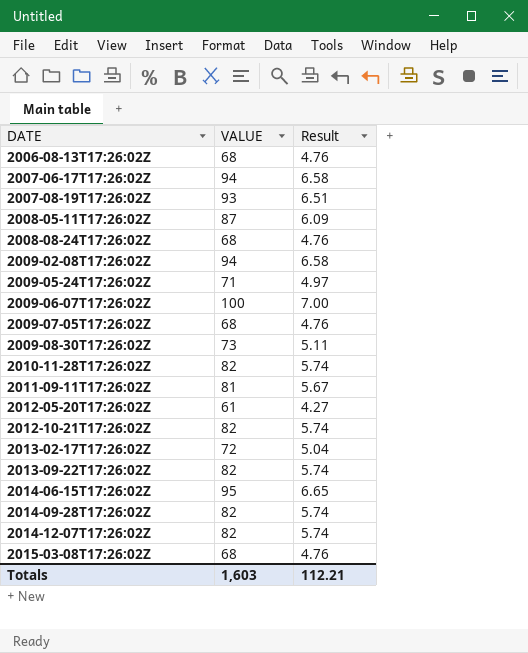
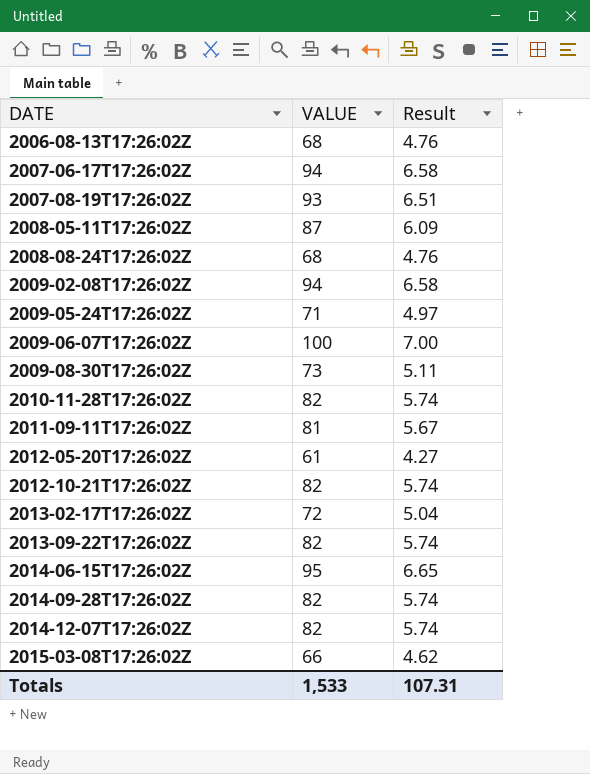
row 2009-07-05T17:26:02Z: 68 | 4.76 -> none
2015-03-08T17:26:02Z | VALUE: 68 -> 66
2015-03-08T17:26:02Z | Result: 4.76 -> 4.62
Totals | VALUE: 1,603 -> 1,533
Totals | Result: 112.21 -> 107.31

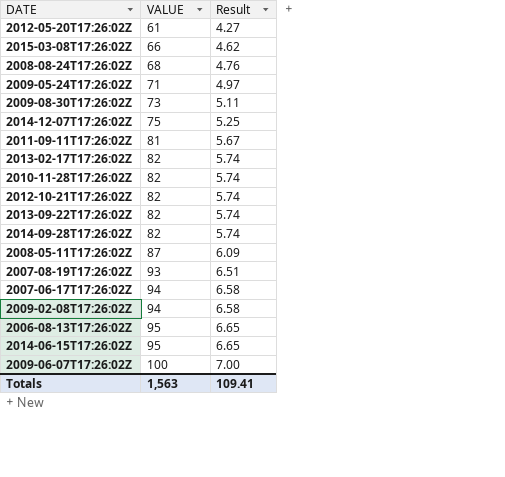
row order: DATE ascending -> VALUE ascending
2014-12-07T17:26:02Z | VALUE: 82 -> 75
2014-12-07T17:26:02Z | Result: 5.74 -> 5.25
2013-02-17T17:26:02Z | VALUE: 72 -> 82
2013-02-17T17:26:02Z | Result: 5.04 -> 5.74
2006-08-13T17:26:02Z | VALUE: 68 -> 95
2006-08-13T17:26:02Z | Result: 4.76 -> 6.65
Totals | VALUE: 1,533 -> 1,563
Totals | Result: 107.31 -> 109.41

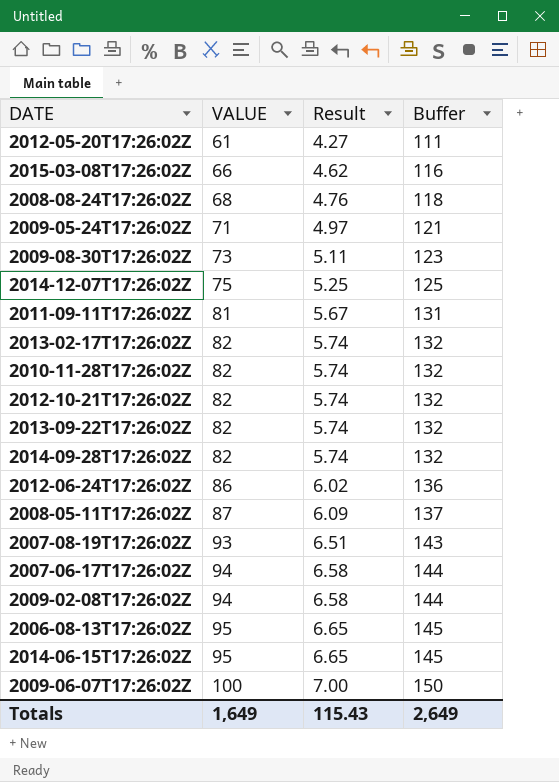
column Buffer | formula: none -> [VALUE] + 50
row 2012-06-24T17:26:02Z: none -> 86 | 6.02 | 136
Totals | VALUE: 1,563 -> 1,649
Totals | Result: 109.41 -> 115.43

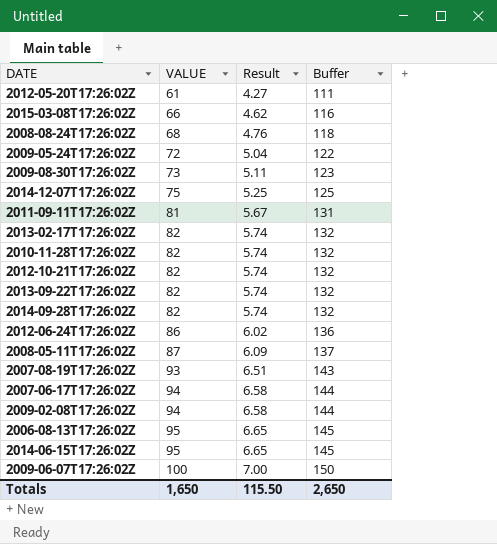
2009-05-24T17:26:02Z | VALUE: 71 -> 72
2009-05-24T17:26:02Z | Result: 4.97 -> 5.04
2009-05-24T17:26:02Z | Buffer: 121 -> 122
Totals | VALUE: 1,649 -> 1,650
Totals | Result: 115.43 -> 115.50
Totals | Buffer: 2,649 -> 2,650

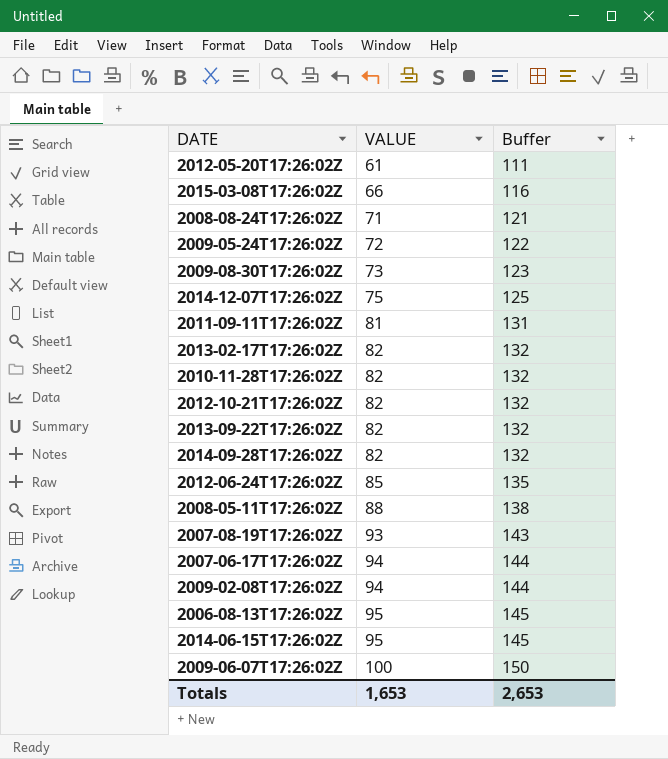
column Result | formula: [VALUE] * 0.07 -> none
2008-08-24T17:26:02Z | VALUE: 68 -> 71
2008-08-24T17:26:02Z | Buffer: 118 -> 121
2012-06-24T17:26:02Z | VALUE: 86 -> 85
2012-06-24T17:26:02Z | Buffer: 136 -> 135
2008-05-11T17:26:02Z | VALUE: 87 -> 88
2008-05-11T17:26:02Z | Buffer: 137 -> 138
Totals | VALUE: 1,650 -> 1,653
Totals | Buffer: 2,650 -> 2,653

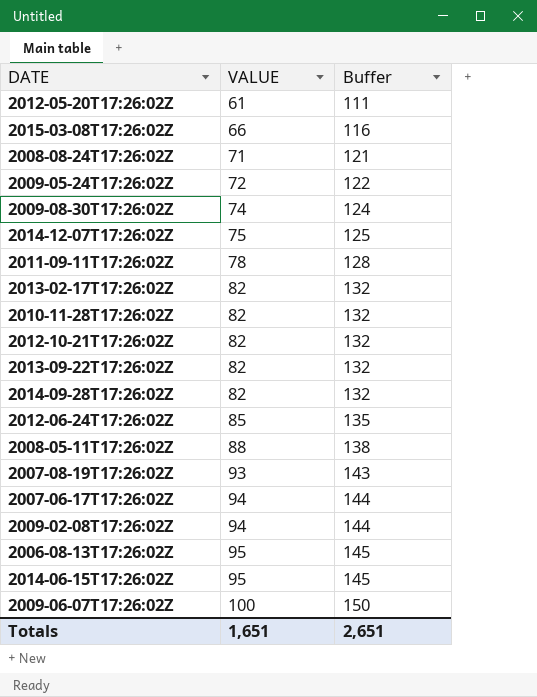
2009-08-30T17:26:02Z | VALUE: 73 -> 74
2009-08-30T17:26:02Z | Buffer: 123 -> 124
2011-09-11T17:26:02Z | VALUE: 81 -> 78
2011-09-11T17:26:02Z | Buffer: 131 -> 128
Totals | VALUE: 1,653 -> 1,651
Totals | Buffer: 2,653 -> 2,651

